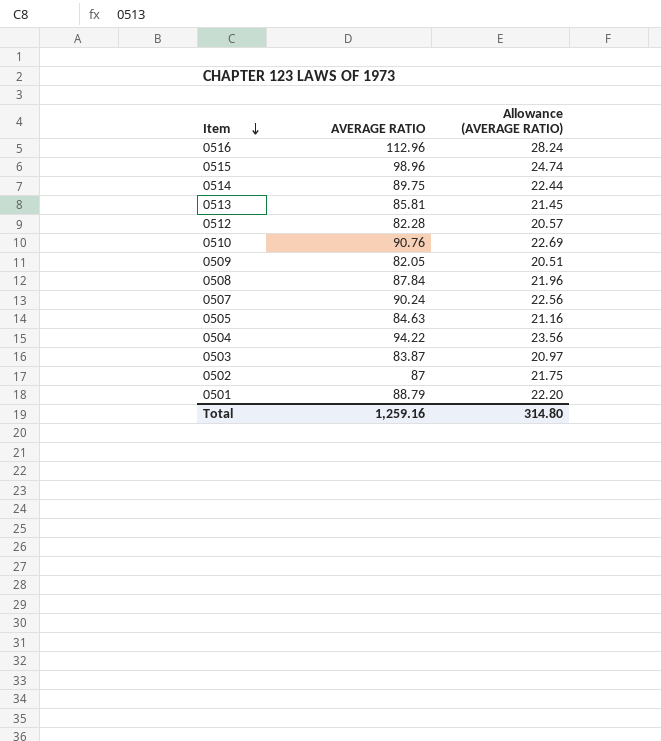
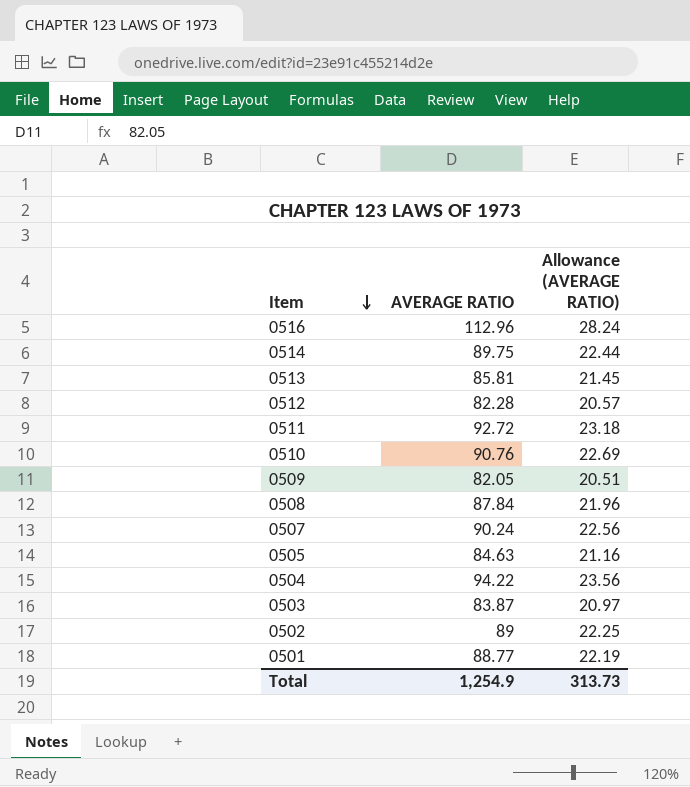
row 0515: 98.96 | 24.74 -> none
row 0511: none -> 92.72 | 23.18
0502 | AVERAGE RATIO: 87 -> 89
0502 | Allowance (AVERAGE RATIO): 21.75 -> 22.25
0501 | AVERAGE RATIO: 88.79 -> 88.77
0501 | Allowance (AVERAGE RATIO): 22.20 -> 22.19
Total | AVERAGE RATIO: 1,259.16 -> 1,254.9
Total | Allowance (AVERAGE RATIO): 314.80 -> 313.73

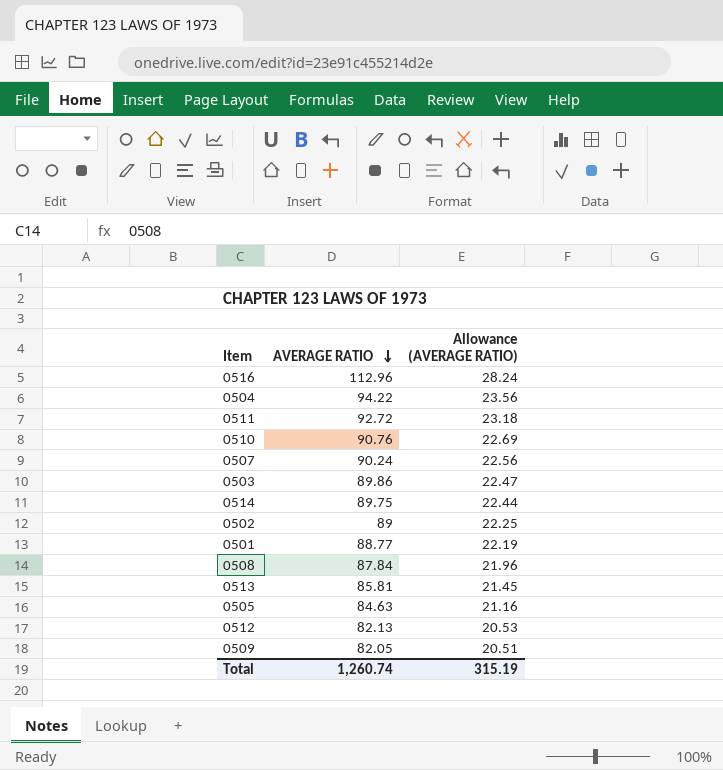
row order: Item descending -> AVERAGE RATIO descending
0503 | AVERAGE RATIO: 83.87 -> 89.86
0503 | Allowance (AVERAGE RATIO): 20.97 -> 22.47
0512 | AVERAGE RATIO: 82.28 -> 82.13
0512 | Allowance (AVERAGE RATIO): 20.57 -> 20.53
Total | AVERAGE RATIO: 1,254.9 -> 1,260.74
Total | Allowance (AVERAGE RATIO): 313.73 -> 315.19

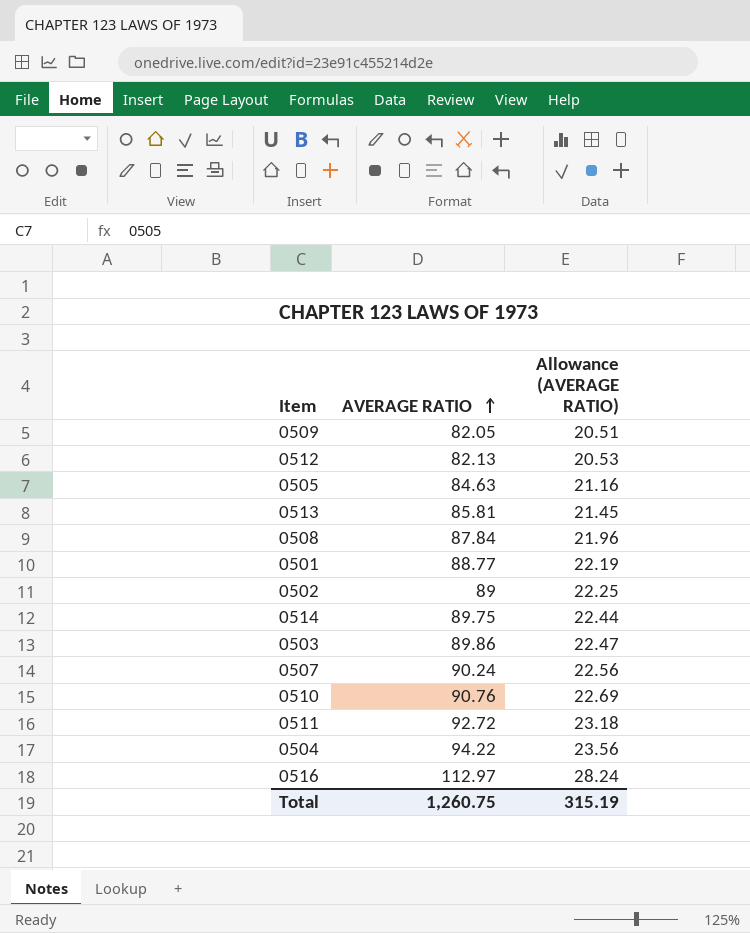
row order: AVERAGE RATIO descending -> AVERAGE RATIO ascending
0516 | AVERAGE RATIO: 112.96 -> 112.97
Total | AVERAGE RATIO: 1,260.74 -> 1,260.75

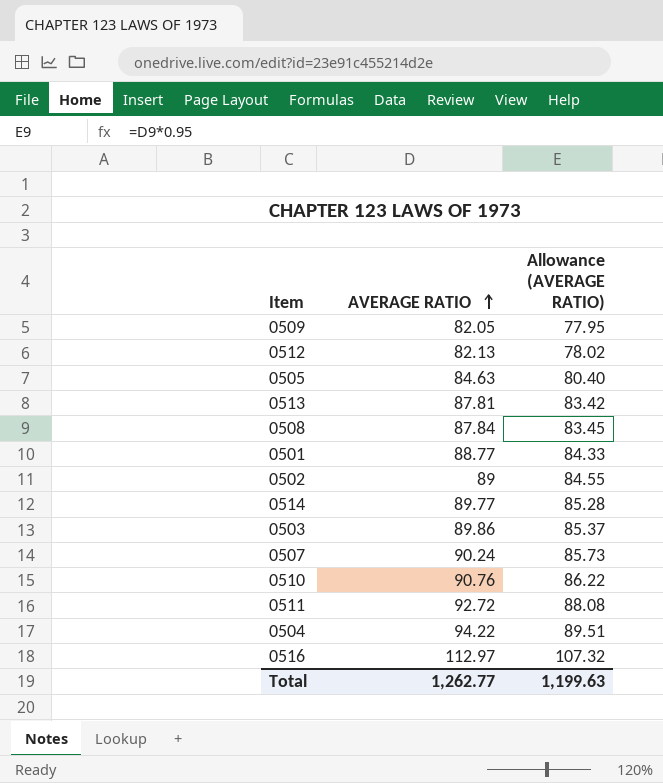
column Allowance (AVERAGE RATIO) | formula: [AVERAGE RATIO] * 0.25 -> [AVERAGE RATIO] * 0.95
0513 | AVERAGE RATIO: 85.81 -> 87.81
0514 | AVERAGE RATIO: 89.75 -> 89.77
Total | AVERAGE RATIO: 1,260.75 -> 1,262.77
Total | Allowance (AVERAGE RATIO): 315.19 -> 1,199.63

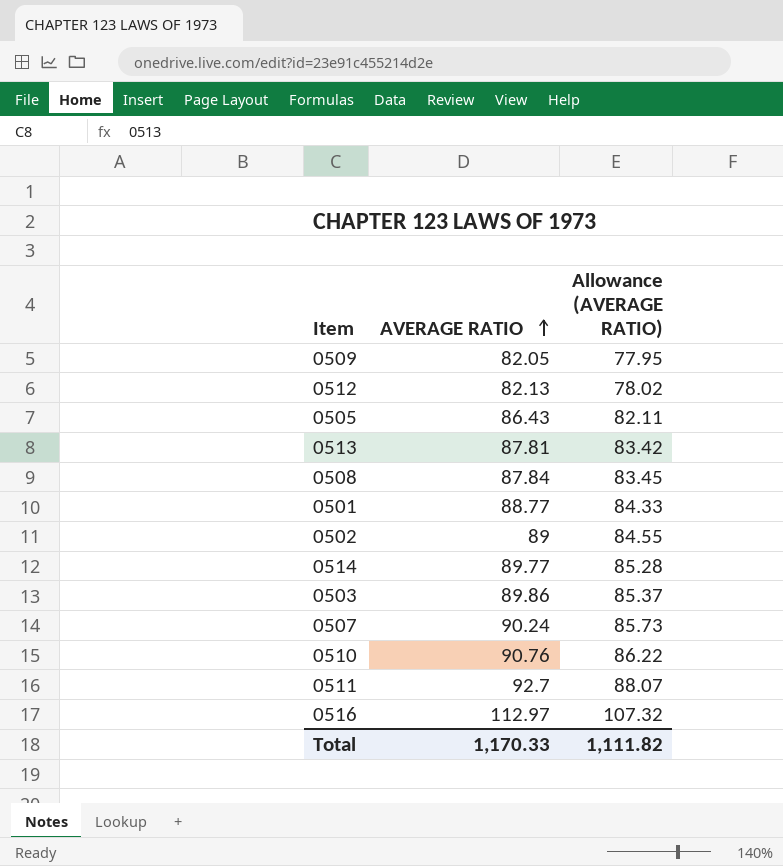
row 0504: 94.22 | 89.51 -> none
0505 | AVERAGE RATIO: 84.63 -> 86.43
0505 | Allowance (AVERAGE RATIO): 80.40 -> 82.11
0511 | AVERAGE RATIO: 92.72 -> 92.7
0511 | Allowance (AVERAGE RATIO): 88.08 -> 88.07
Total | AVERAGE RATIO: 1,262.77 -> 1,170.33
Total | Allowance (AVERAGE RATIO): 1,199.63 -> 1,111.82

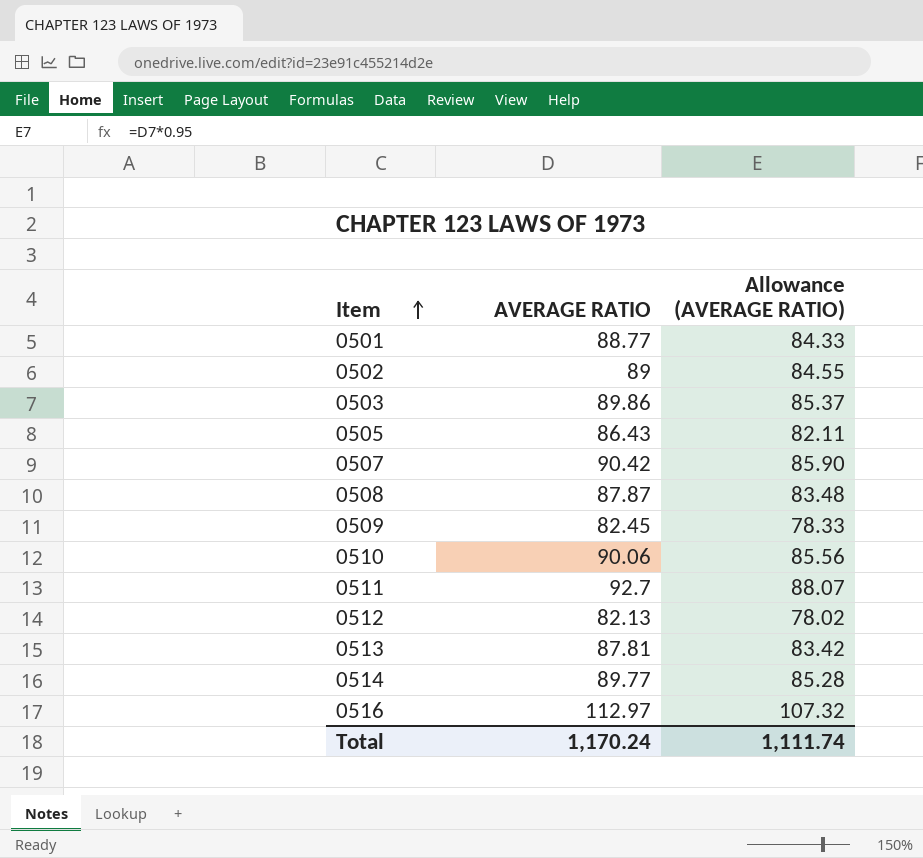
row order: AVERAGE RATIO ascending -> Item ascending
0507 | AVERAGE RATIO: 90.24 -> 90.42
0507 | Allowance (AVERAGE RATIO): 85.73 -> 85.90
0508 | AVERAGE RATIO: 87.84 -> 87.87
0508 | Allowance (AVERAGE RATIO): 83.45 -> 83.48
0509 | AVERAGE RATIO: 82.05 -> 82.45
0509 | Allowance (AVERAGE RATIO): 77.95 -> 78.33
0510 | AVERAGE RATIO: 90.76 -> 90.06
0510 | Allowance (AVERAGE RATIO): 86.22 -> 85.56
Total | AVERAGE RATIO: 1,170.33 -> 1,170.24
Total | Allowance (AVERAGE RATIO): 1,111.82 -> 1,111.74

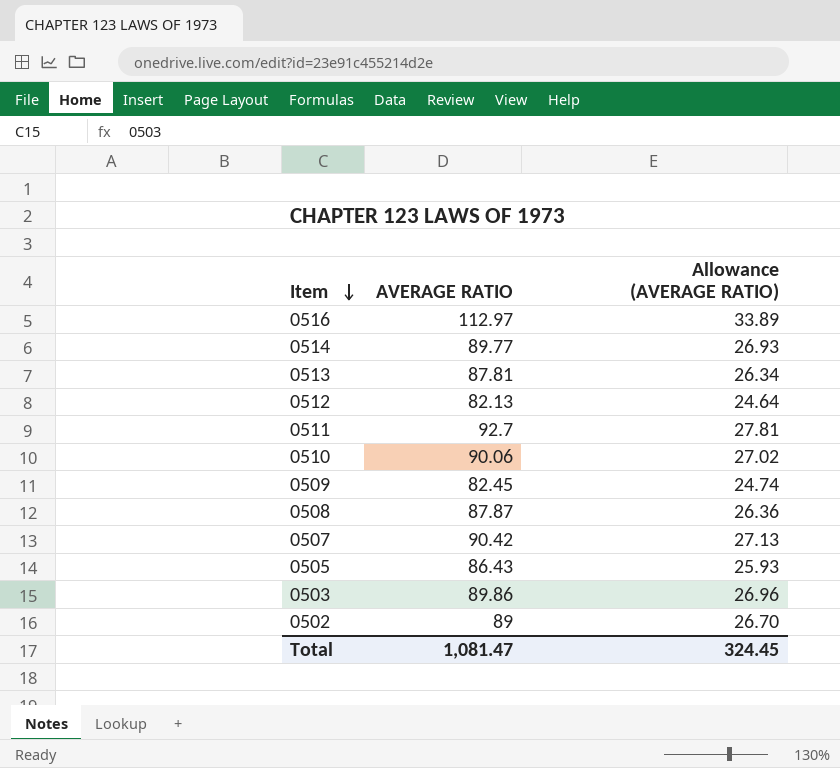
row order: Item ascending -> Item descending
column Allowance (AVERAGE RATIO) | formula: [AVERAGE RATIO] * 0.95 -> [AVERAGE RATIO] * 0.3
row 0501: 88.77 | 84.33 -> none
Total | AVERAGE RATIO: 1,170.24 -> 1,081.47
Total | Allowance (AVERAGE RATIO): 1,111.74 -> 324.45

